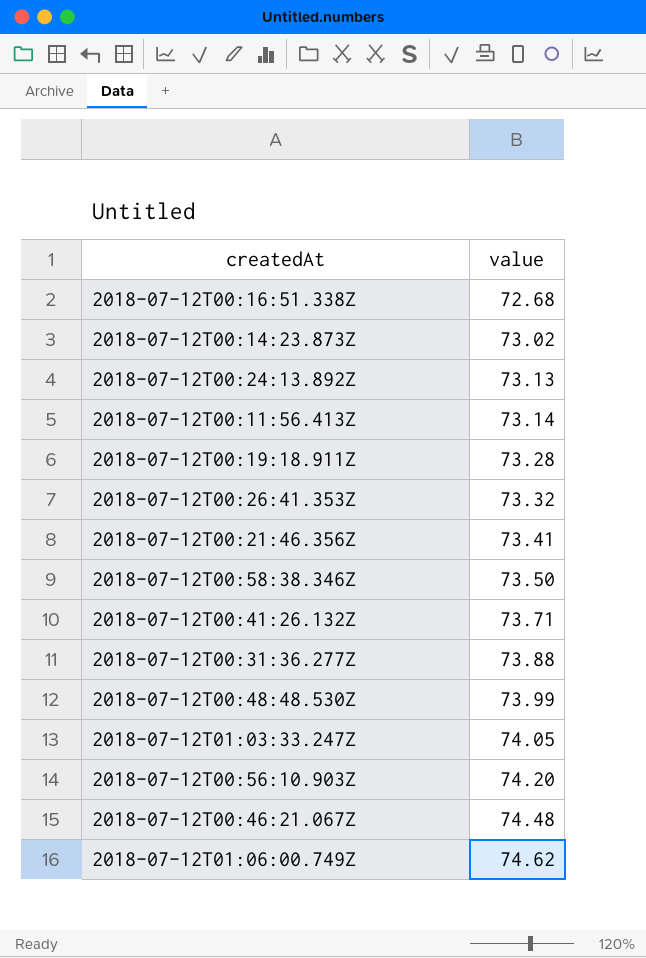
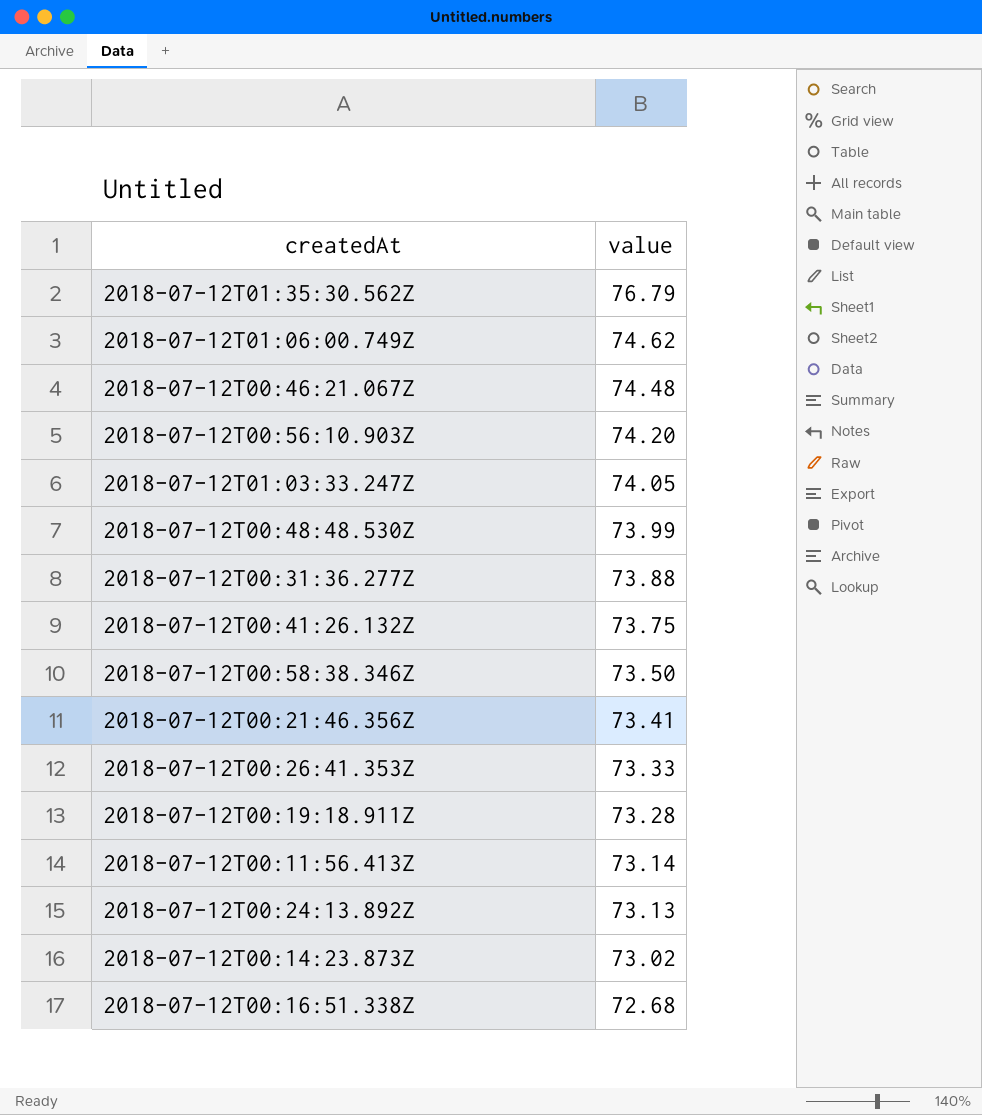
row order: value ascending -> value descending
row 2018-07-12T01:35:30.562Z: none -> 76.79
2018-07-12T00:41:26.132Z | value: 73.71 -> 73.75
2018-07-12T00:26:41.353Z | value: 73.32 -> 73.33

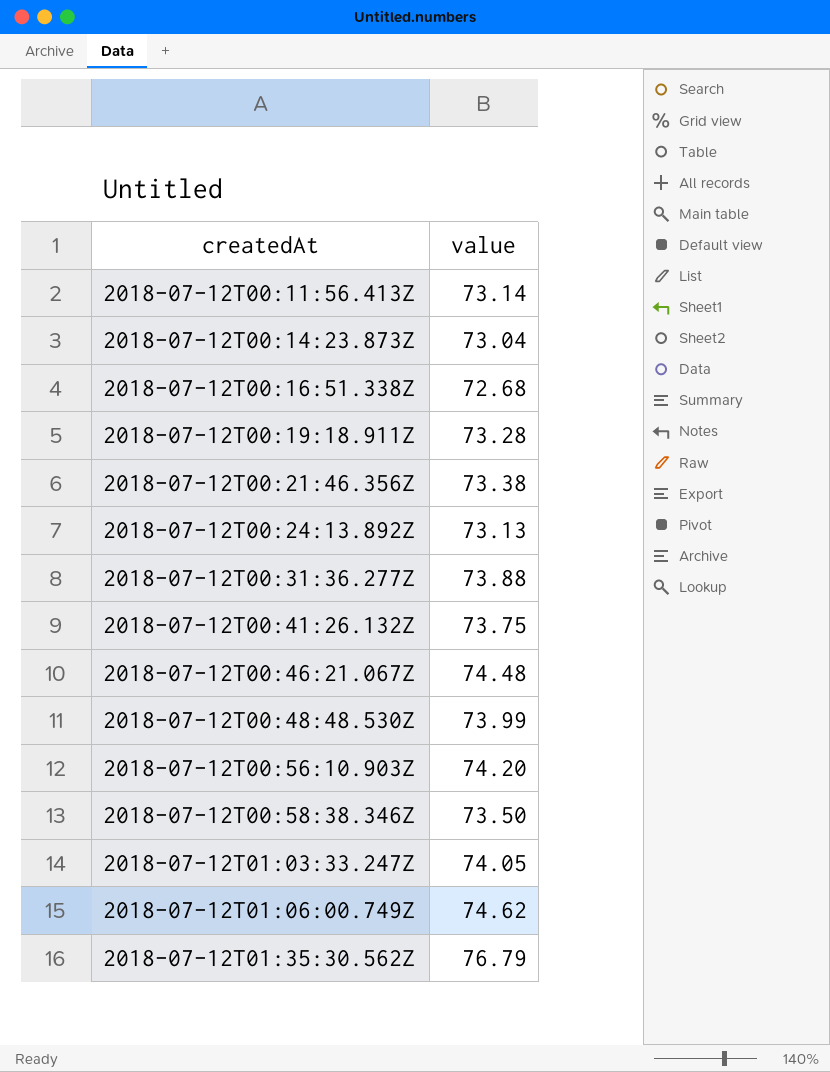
row order: value descending -> createdAt ascending
row 2018-07-12T00:26:41.353Z: 73.33 -> none
2018-07-12T00:14:23.873Z | value: 73.02 -> 73.04
2018-07-12T00:21:46.356Z | value: 73.41 -> 73.38

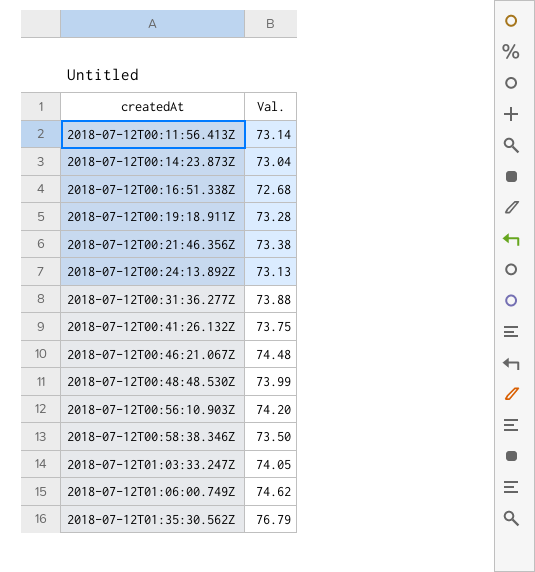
column name: value -> Val.

